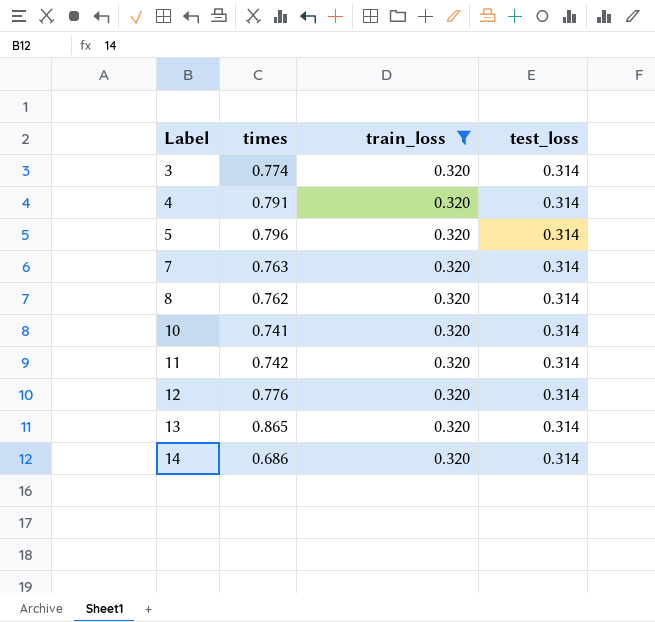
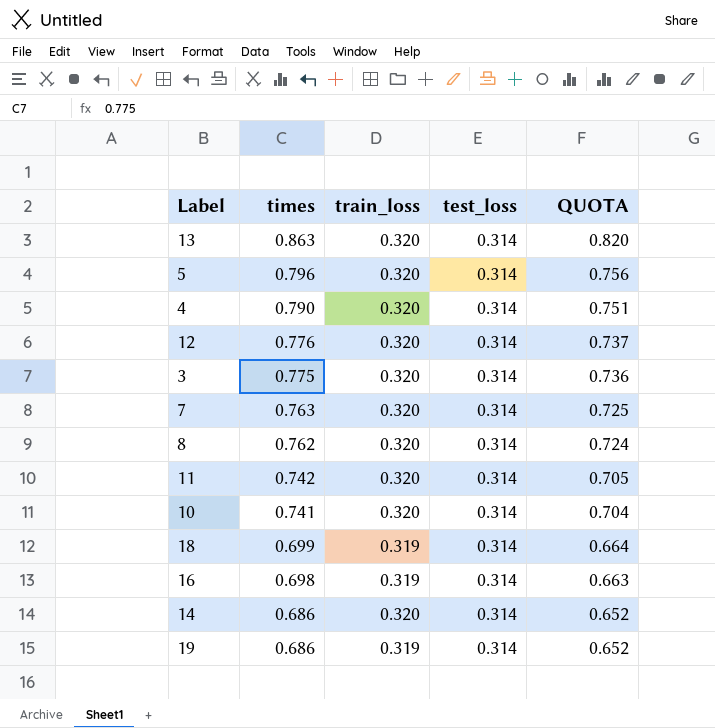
filter: train_loss = 0.320 -> none
row order: Label ascending -> times descending
column QUOTA | formula: none -> [times] * 0.95
13 | times: 0.865 -> 0.863
4 | times: 0.791 -> 0.790
3 | times: 0.774 -> 0.775

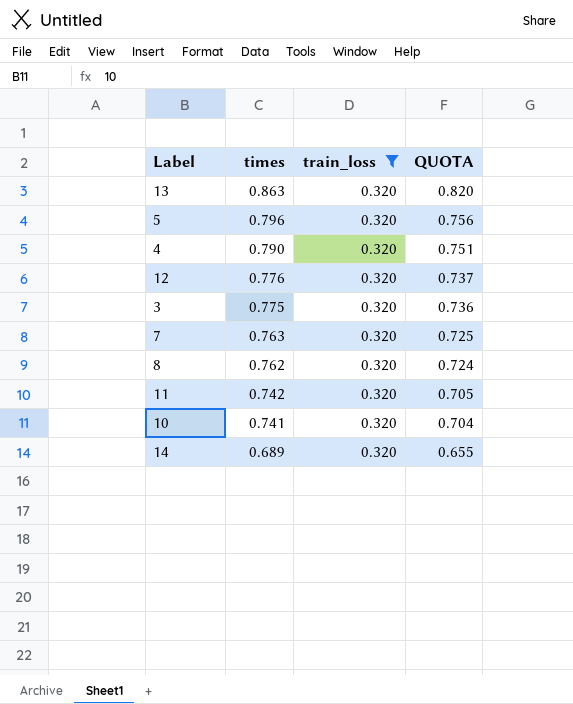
filter: none -> train_loss = 0.320
column test_loss | position: 4 -> none
14 | times: 0.686 -> 0.689
14 | QUOTA: 0.652 -> 0.655

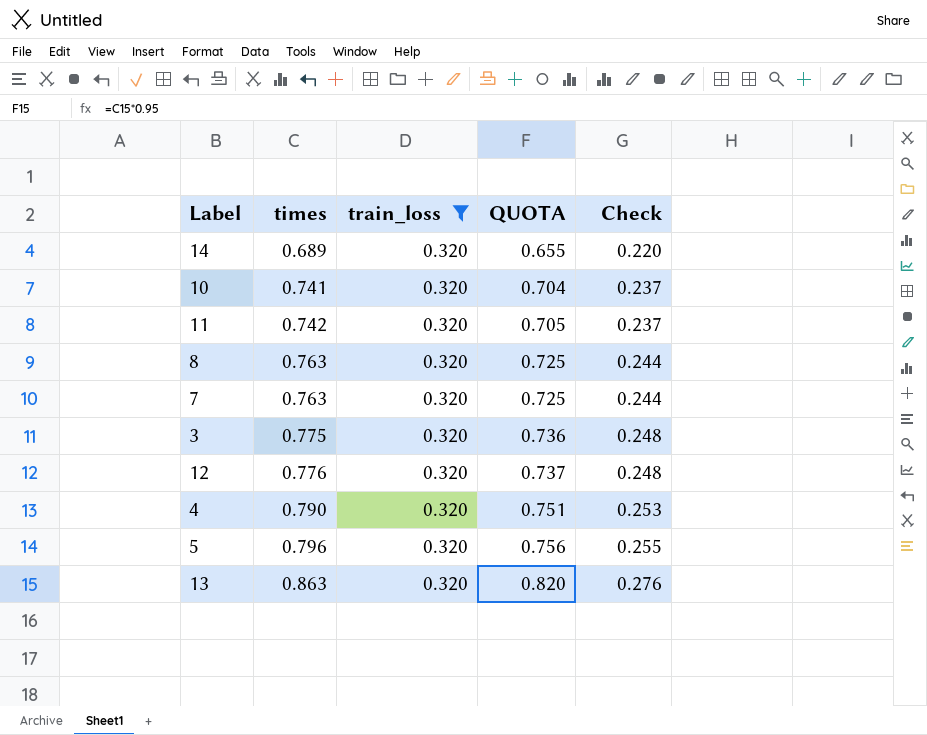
row order: times descending -> times ascending
column Check | formula: none -> [times] * [train_loss]
8 | times: 0.762 -> 0.763
8 | QUOTA: 0.724 -> 0.725

